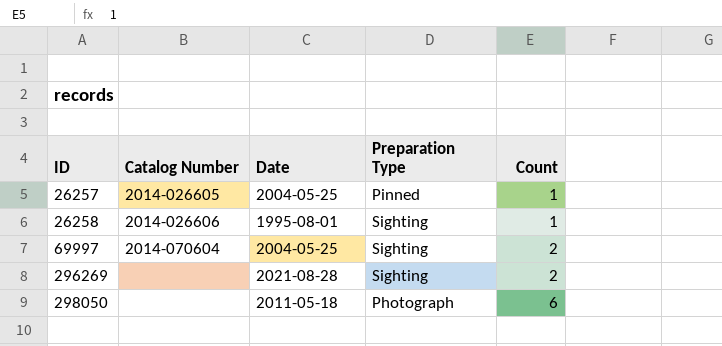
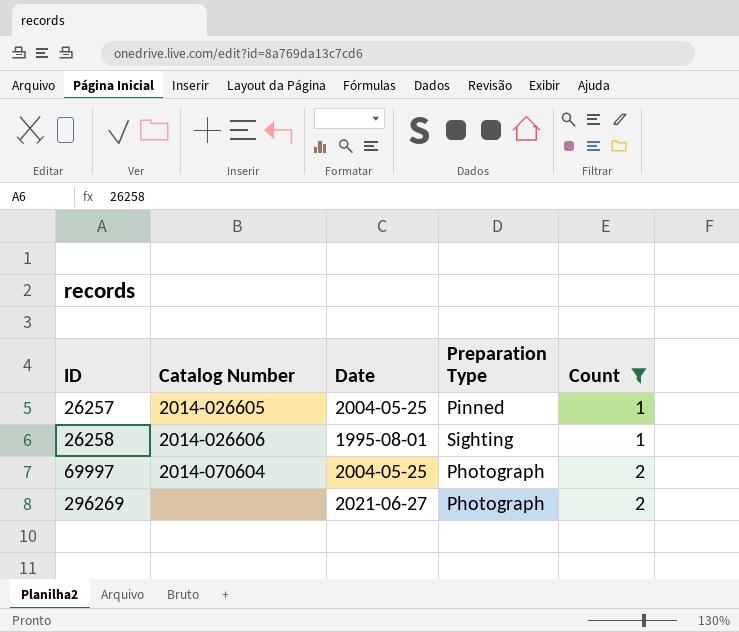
filter: none -> Count != 6
69997 | Preparation Type: Sighting -> Photograph
296269 | Date: 2021-08-28 -> 2021-06-27
296269 | Preparation Type: Sighting -> Photograph

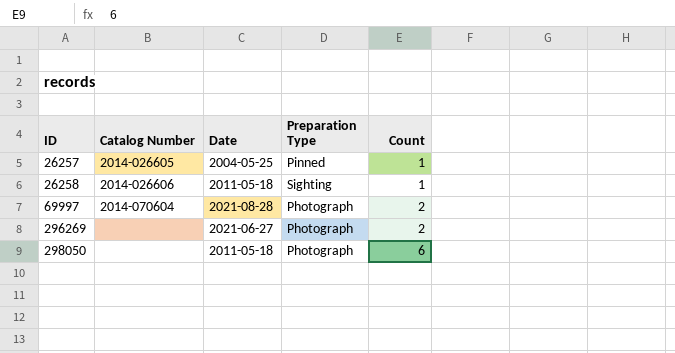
filter: Count != 6 -> none
26258 | Date: 1995-08-01 -> 2011-05-18
69997 | Date: 2004-05-25 -> 2021-08-28

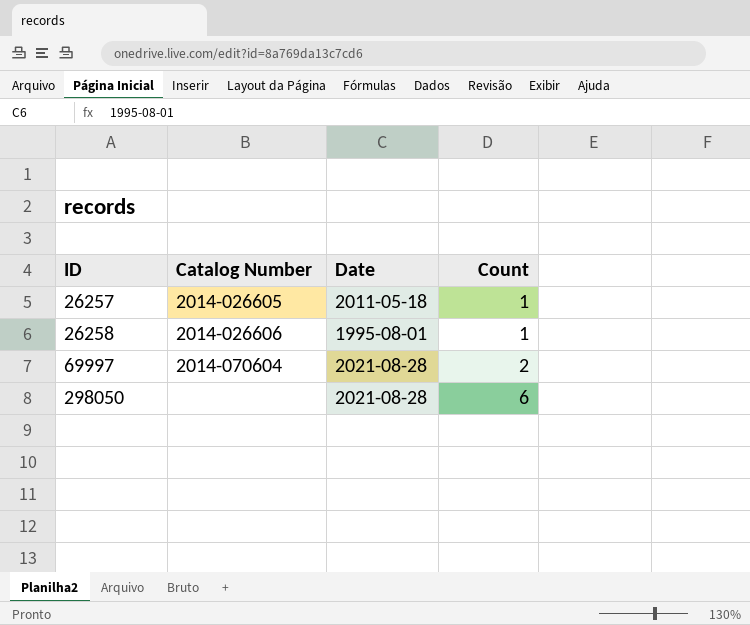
column Preparation Type | position: 4 -> none
row 296269: none | 2021-06-27 | Photograph | 2 -> none
26257 | Date: 2004-05-25 -> 2011-05-18
26258 | Date: 2011-05-18 -> 1995-08-01
298050 | Date: 2011-05-18 -> 2021-08-28

